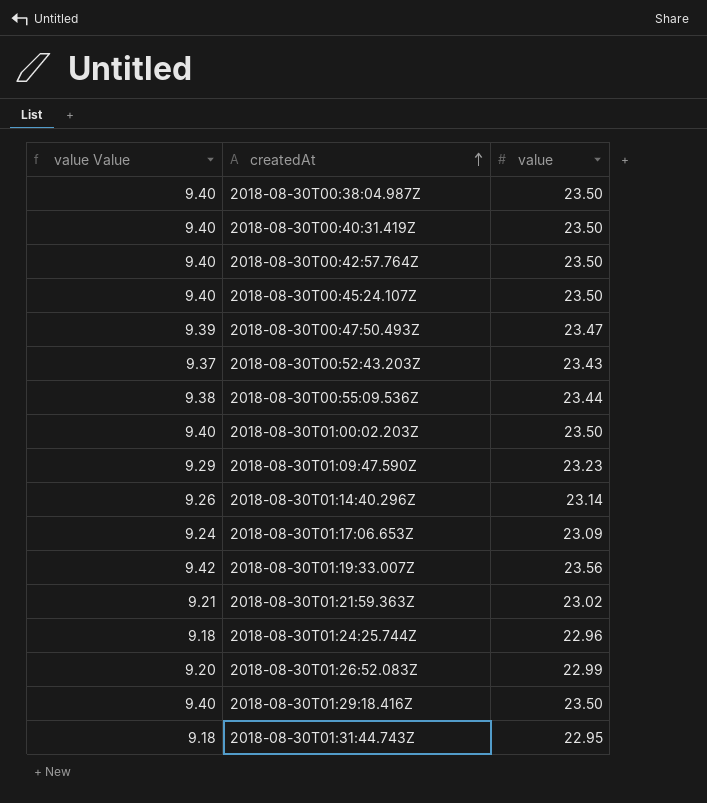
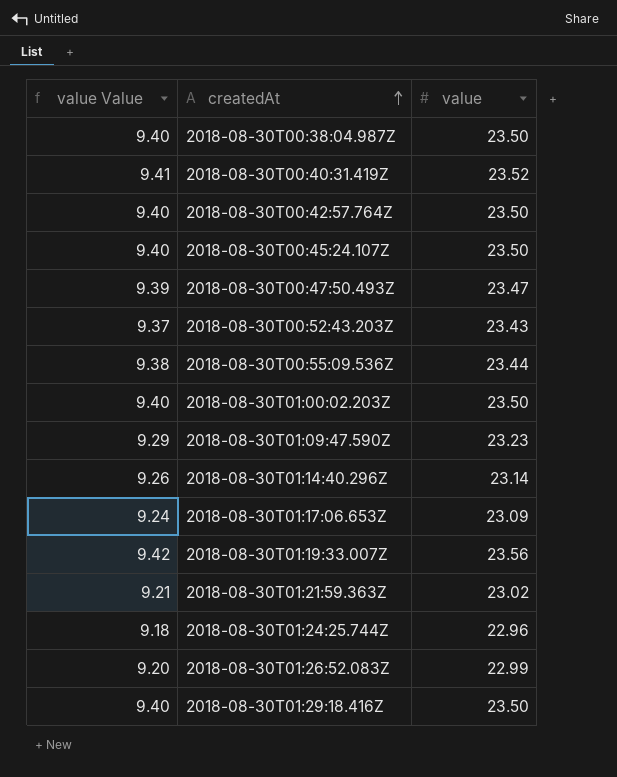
row 2018-08-30T01:31:44.743Z: 9.18 | 22.95 -> none
2018-08-30T00:40:31.419Z | value Value: 9.40 -> 9.41
2018-08-30T00:40:31.419Z | value: 23.50 -> 23.52

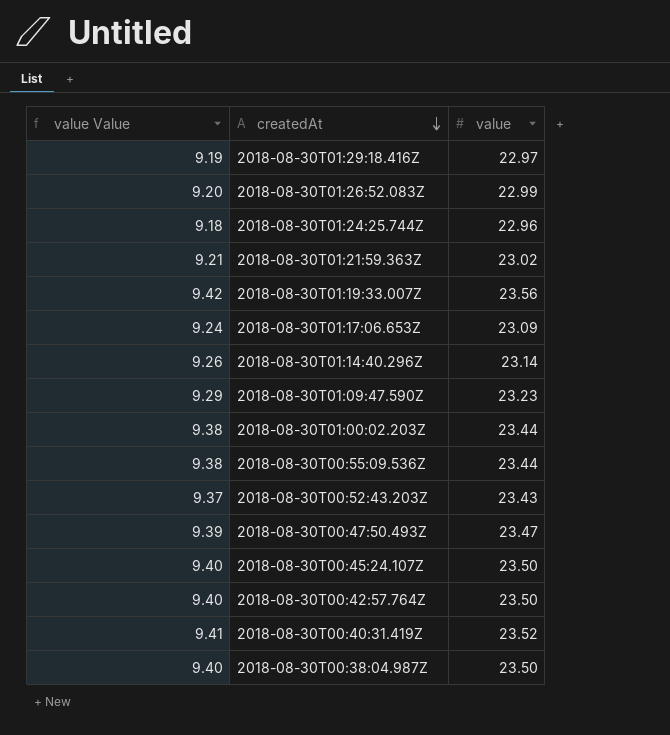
row order: createdAt ascending -> createdAt descending
2018-08-30T01:29:18.416Z | value Value: 9.40 -> 9.19
2018-08-30T01:29:18.416Z | value: 23.50 -> 22.97
2018-08-30T01:00:02.203Z | value Value: 9.40 -> 9.38
2018-08-30T01:00:02.203Z | value: 23.50 -> 23.44

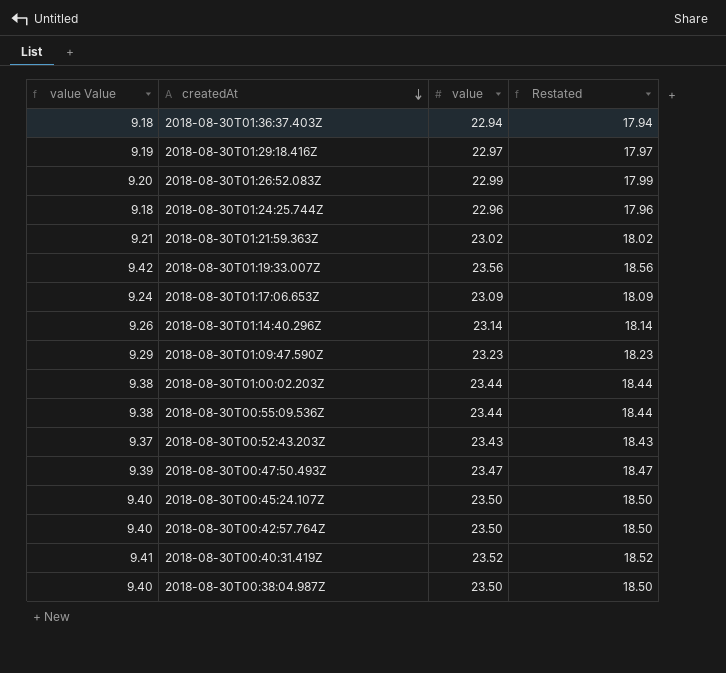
column Restated | formula: none -> [value] - 5
row 2018-08-30T01:36:37.403Z: none -> 9.18 | 22.94 | 17.94

